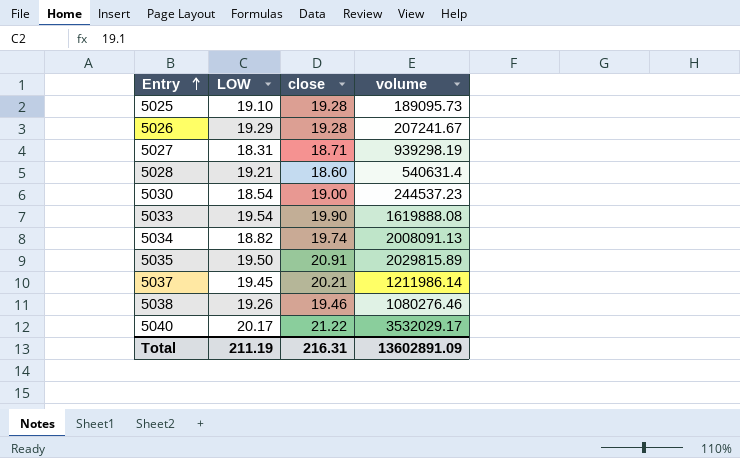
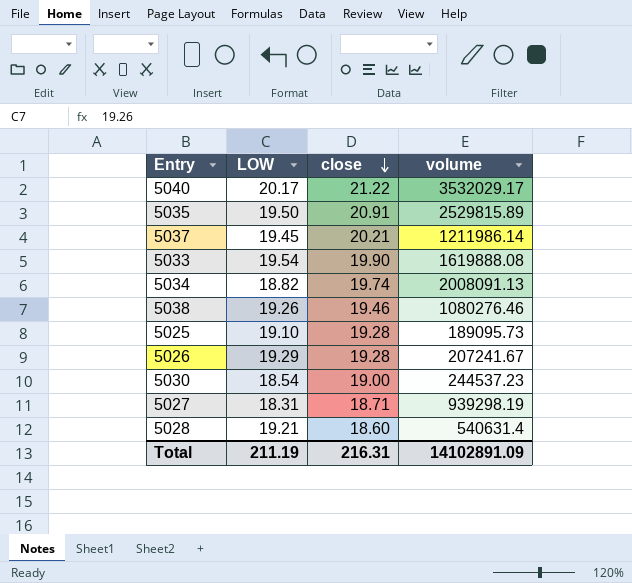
row order: Entry ascending -> close descending
5035 | volume: 2029815.89 -> 2529815.89
Total | volume: 13602891.09 -> 14102891.09

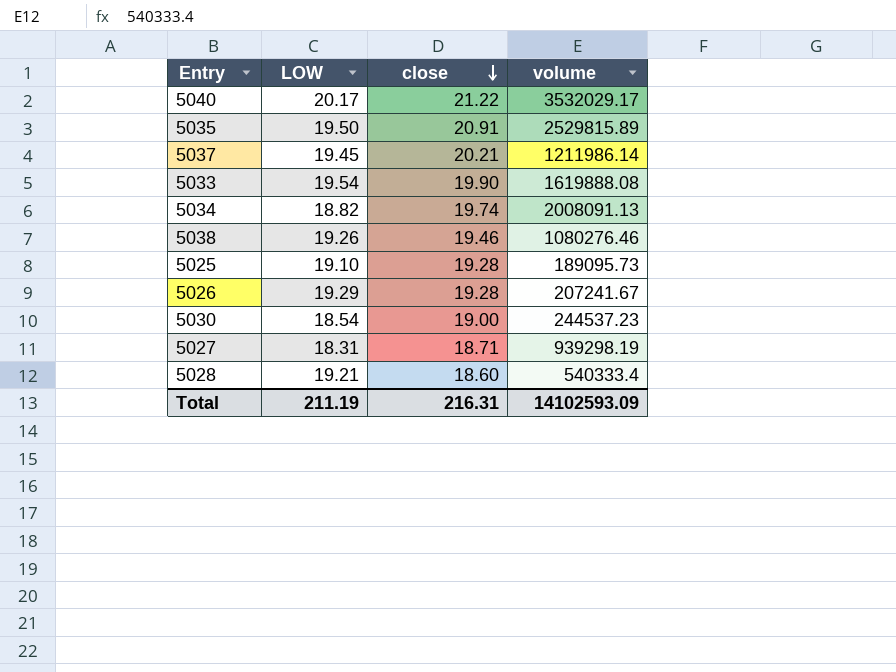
5028 | volume: 540631.4 -> 540333.4
Total | volume: 14102891.09 -> 14102593.09

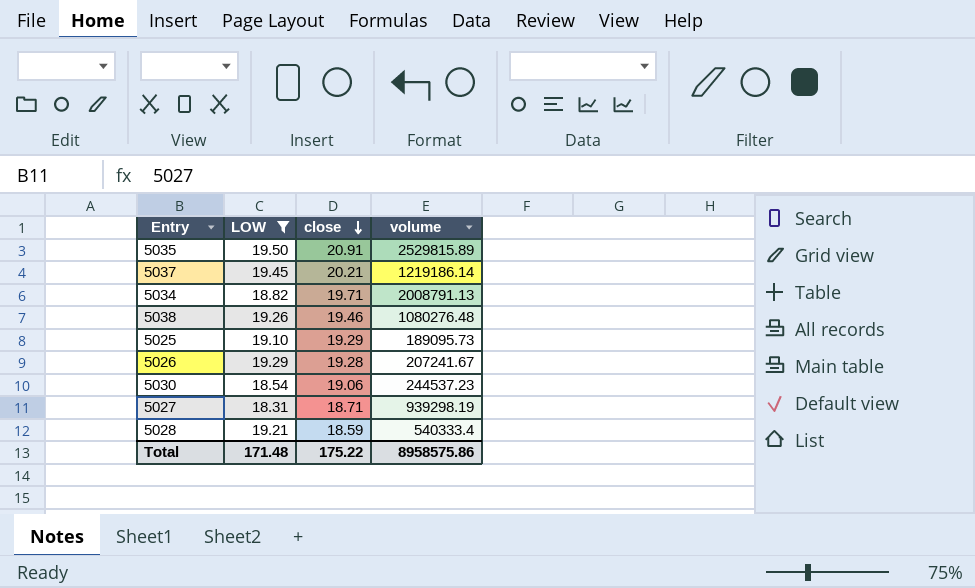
filter: none -> LOW <= 19.50
5037 | volume: 1211986.14 -> 1219186.14
5034 | close: 19.74 -> 19.71
5034 | volume: 2008091.13 -> 2008791.13
5038 | volume: 1080276.46 -> 1080276.48
5025 | close: 19.28 -> 19.29
5030 | close: 19.00 -> 19.06
5028 | close: 18.60 -> 18.59
Total | LOW: 211.19 -> 171.48
Total | close: 216.31 -> 175.22
Total | volume: 14102593.09 -> 8958575.86

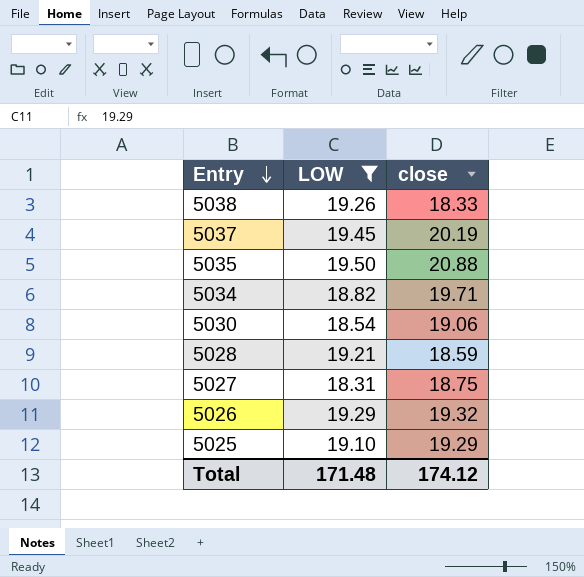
row order: close descending -> Entry descending
column volume | position: 4 -> none
5038 | close: 19.46 -> 18.33
5037 | close: 20.21 -> 20.19
5035 | close: 20.91 -> 20.88
5027 | close: 18.71 -> 18.75
5026 | close: 19.28 -> 19.32
Total | close: 175.22 -> 174.12

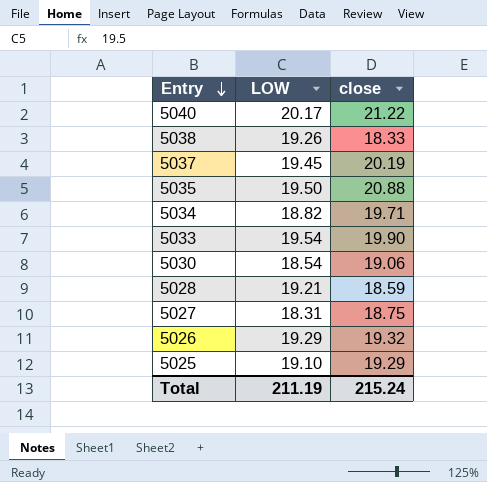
filter: LOW <= 19.50 -> none
Total | LOW: 171.48 -> 211.19
Total | close: 174.12 -> 215.24

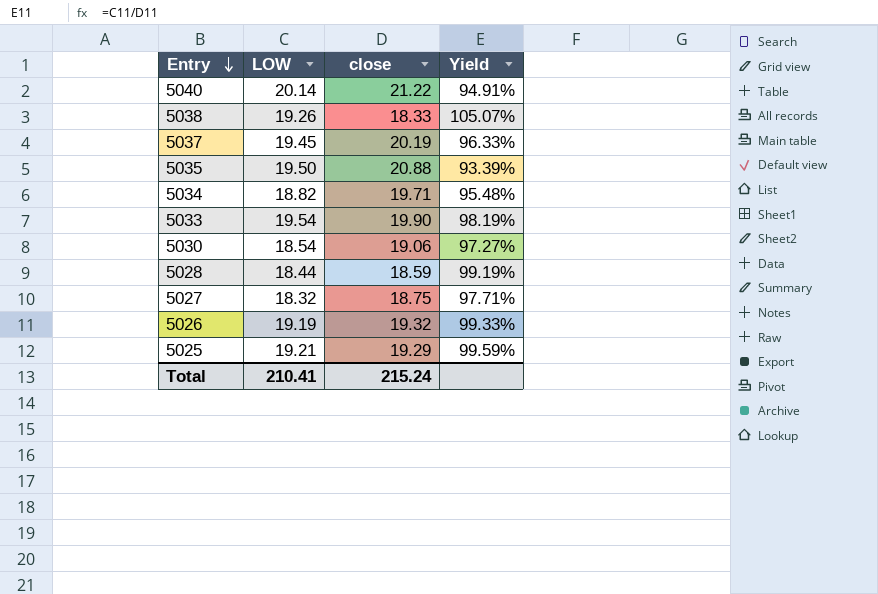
column Yield | formula: none -> [LOW] / [close]
5040 | LOW: 20.17 -> 20.14
5028 | LOW: 19.21 -> 18.44
5027 | LOW: 18.31 -> 18.32
5026 | LOW: 19.29 -> 19.19
5025 | LOW: 19.10 -> 19.21
Total | LOW: 211.19 -> 210.41

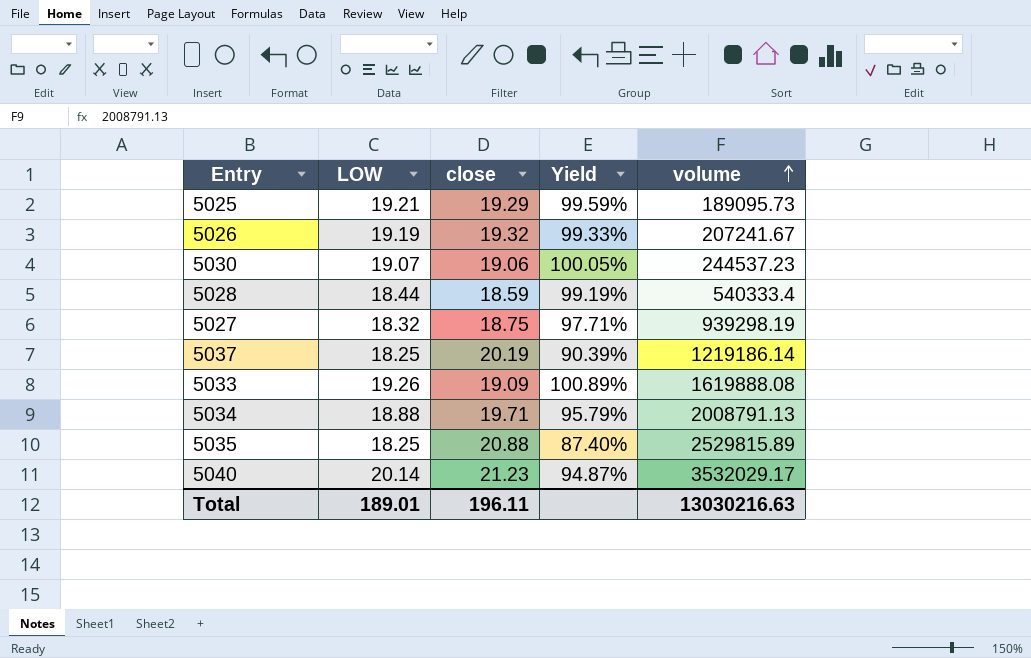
row order: Entry descending -> volume ascending
column volume | position: none -> 5
row 5038: 19.26 | 18.33 | 105.07% -> none
5030 | LOW: 18.54 -> 19.07
5030 | Yield: 97.27% -> 100.05%
5037 | LOW: 19.45 -> 18.25
5037 | Yield: 96.33% -> 90.39%
5033 | LOW: 19.54 -> 19.26
5033 | close: 19.90 -> 19.09
5033 | Yield: 98.19% -> 100.89%
5034 | LOW: 18.82 -> 18.88
5034 | Yield: 95.48% -> 95.79%
5035 | LOW: 19.50 -> 18.25
5035 | Yield: 93.39% -> 87.40%
5040 | close: 21.22 -> 21.23
5040 | Yield: 94.91% -> 94.87%
Total | LOW: 210.41 -> 189.01
Total | close: 215.24 -> 196.11

